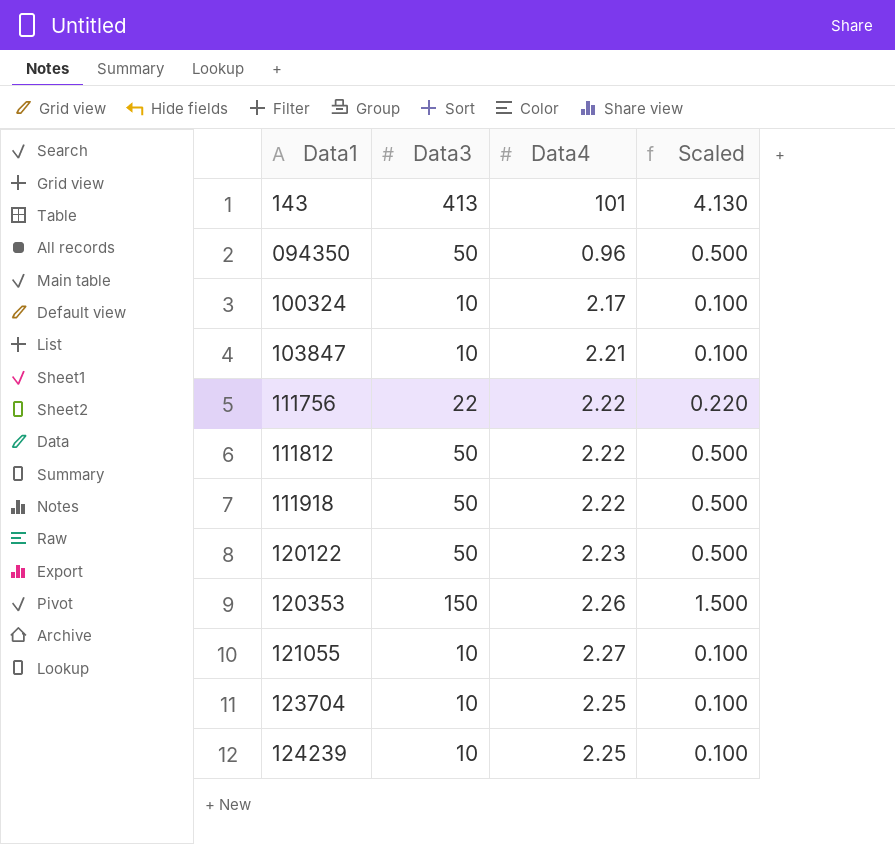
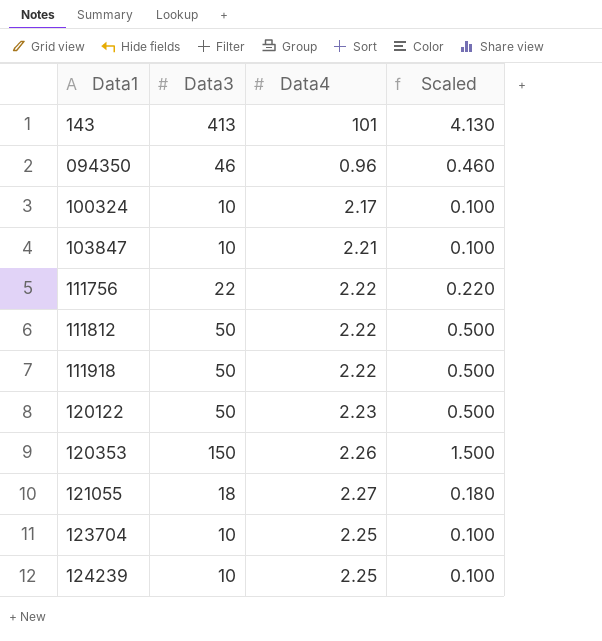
094350 | Data3: 50 -> 46
094350 | Scaled: 0.500 -> 0.460
121055 | Data3: 10 -> 18
121055 | Scaled: 0.100 -> 0.180

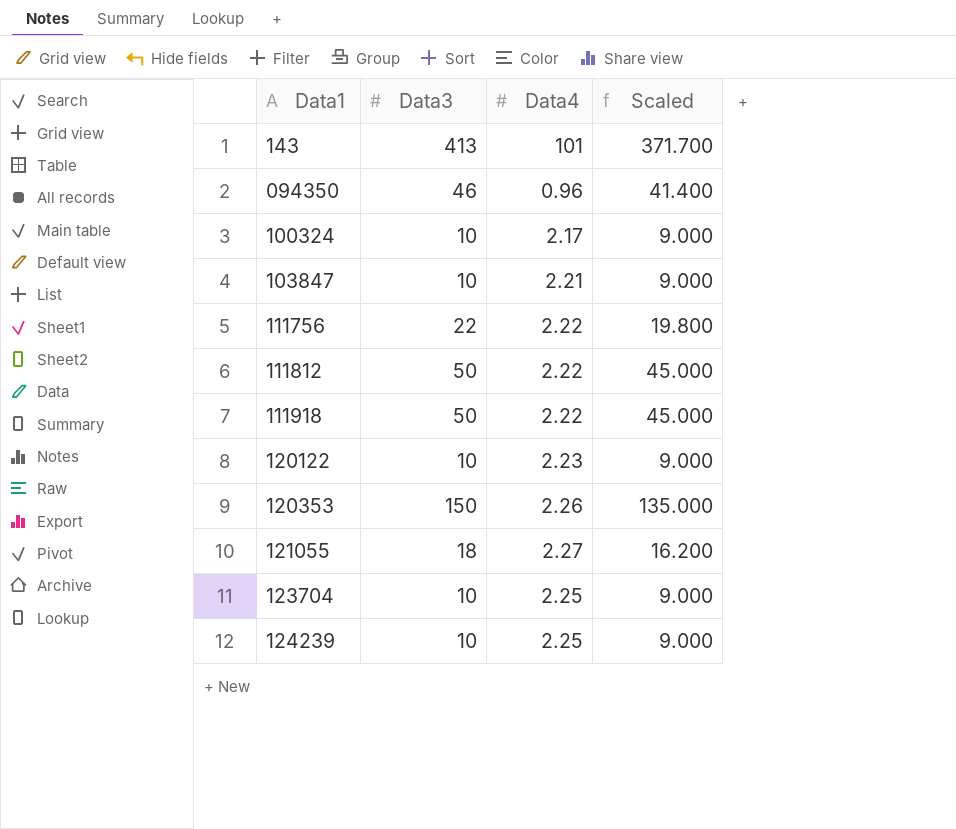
column Scaled | formula: [Data3] * 0.01 -> [Data3] * 0.9
120122 | Data3: 50 -> 10

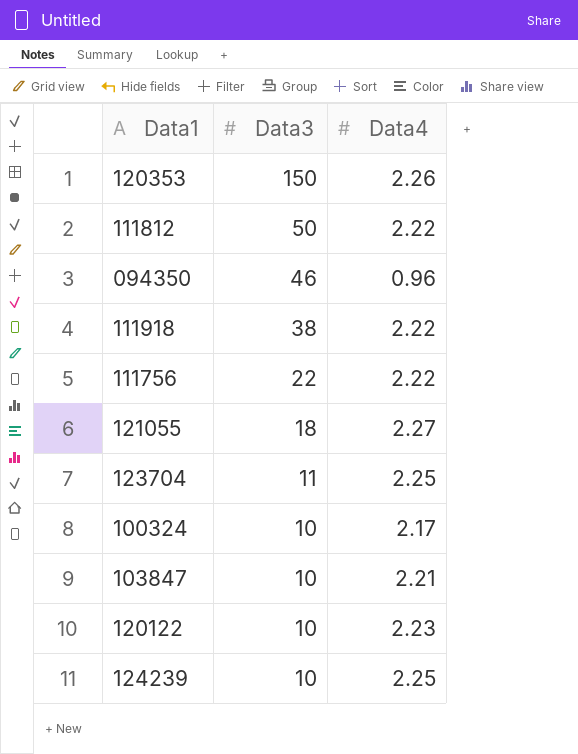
row order: Data1 ascending -> Data3 descending
column Scaled | formula: [Data3] * 0.9 -> none
row 143: 413 | 101 | 371.700 -> none
111918 | Data3: 50 -> 38
123704 | Data3: 10 -> 11

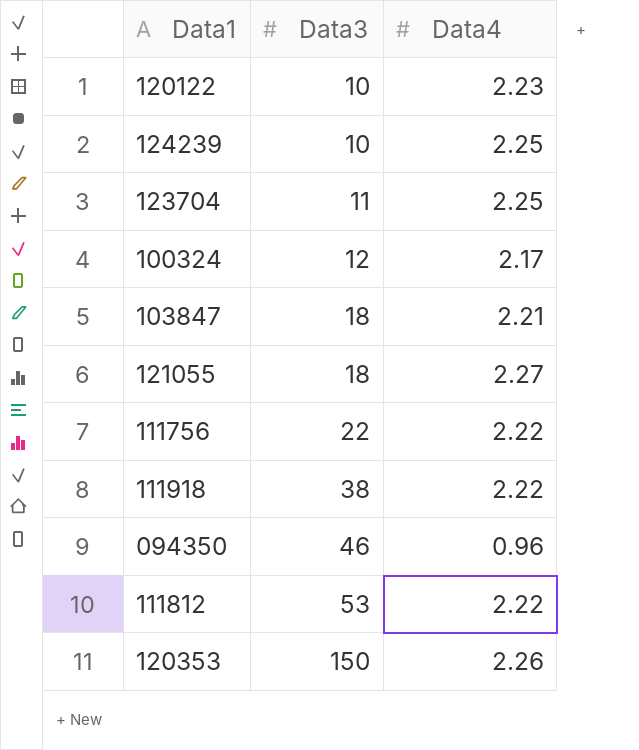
row order: Data3 descending -> Data3 ascending
100324 | Data3: 10 -> 12
103847 | Data3: 10 -> 18
111812 | Data3: 50 -> 53

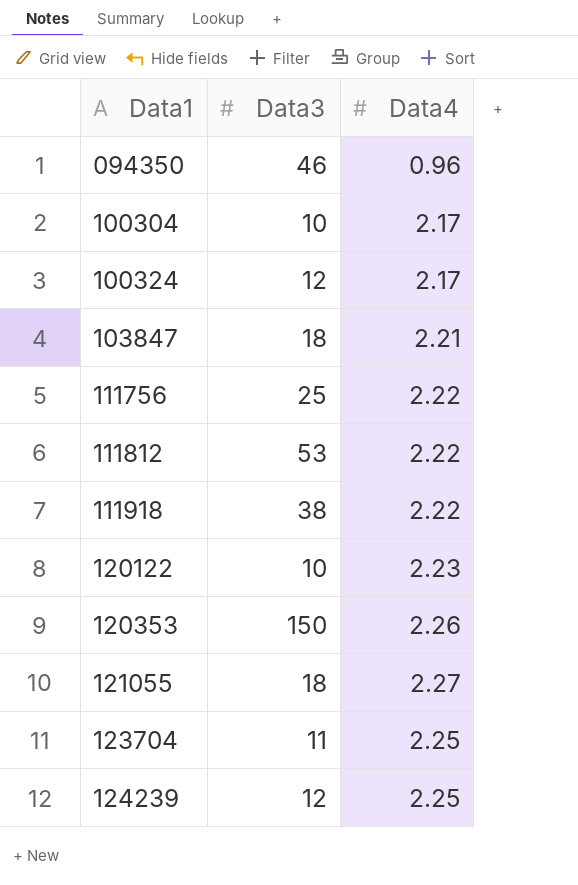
row order: Data3 ascending -> Data1 ascending
row 100304: none -> 10 | 2.17
111756 | Data3: 22 -> 25
124239 | Data3: 10 -> 12

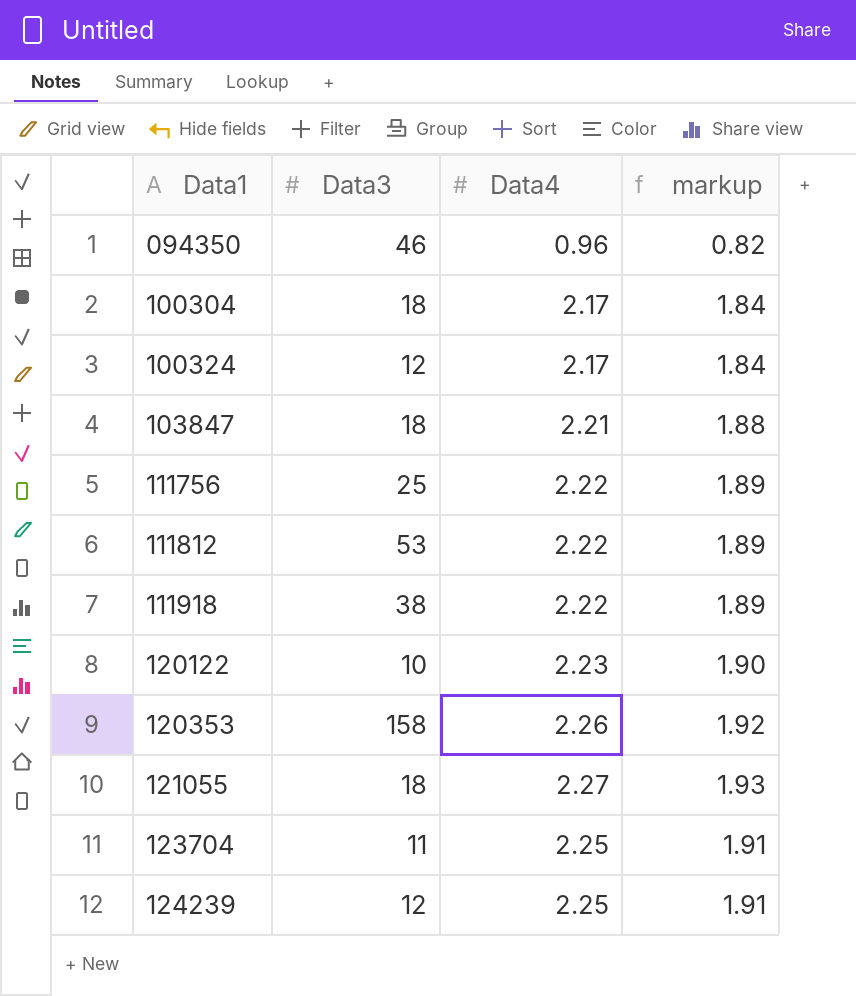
column markup | formula: none -> [Data4] * 0.85
100304 | Data3: 10 -> 18
120353 | Data3: 150 -> 158

